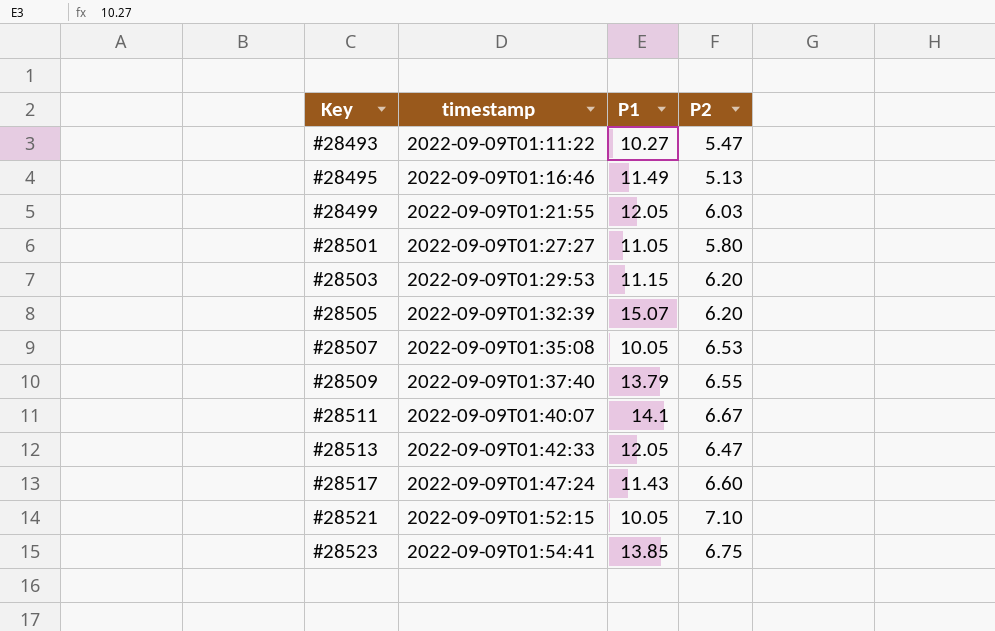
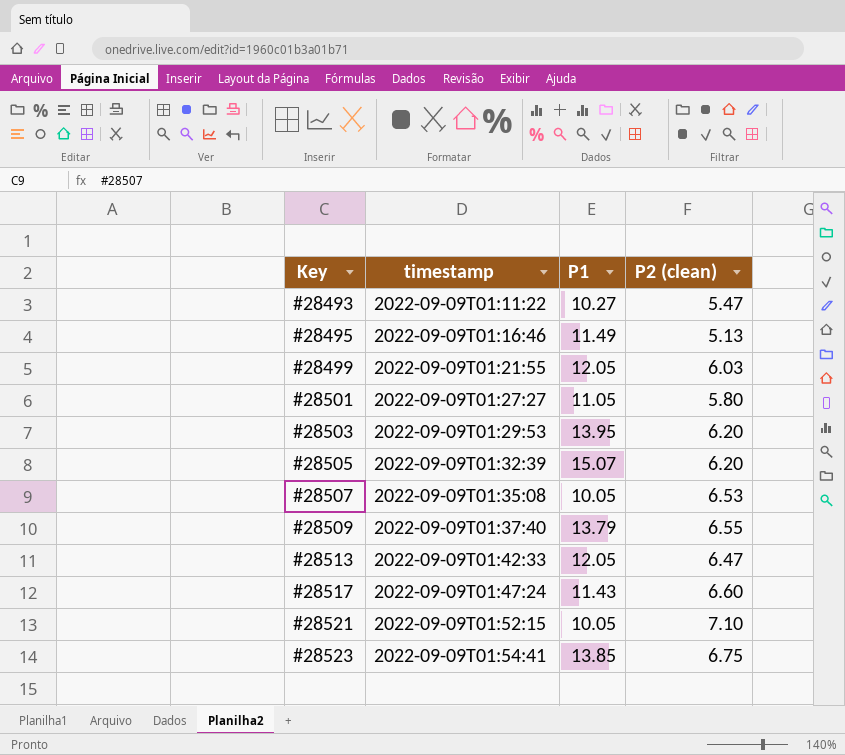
column name: P2 -> P2 (clean)
row #28511: 2022-09-09T01:40:07 | 14.1 | 6.67 -> none
#28503 | P1: 11.15 -> 13.95

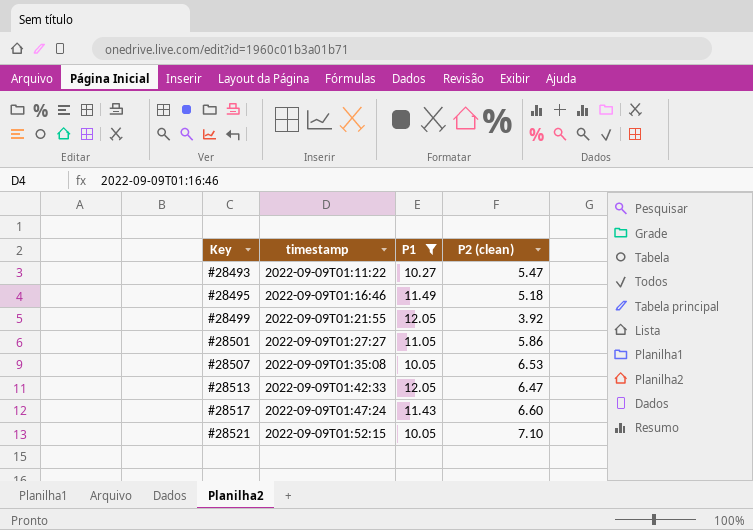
filter: none -> P1 <= 12.05
#28495 | P2 (clean): 5.13 -> 5.18
#28499 | P2 (clean): 6.03 -> 3.92
#28501 | P2 (clean): 5.80 -> 5.86

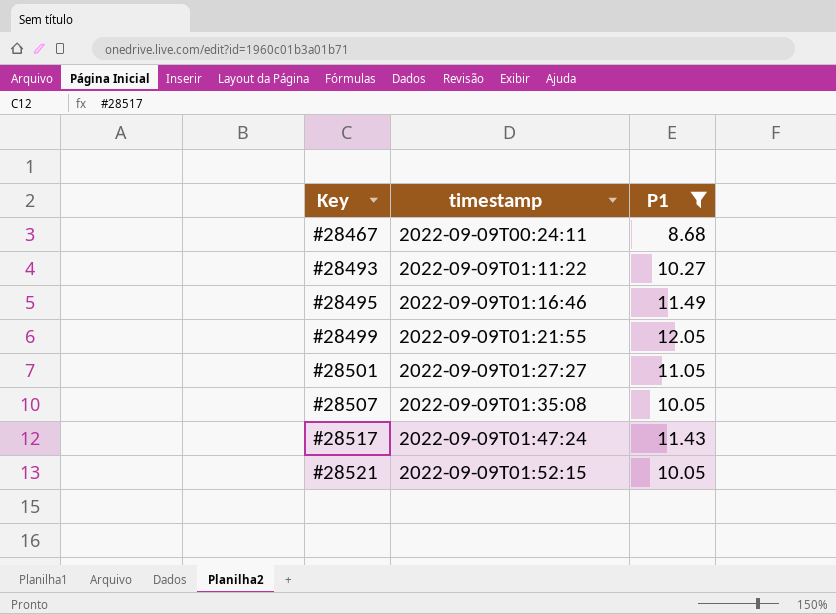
column P2 (clean) | position: 4 -> none
row #28513: 2022-09-09T01:42:33 | 12.05 | 6.47 -> none
row #28467: none -> 2022-09-09T00:24:11 | 8.68

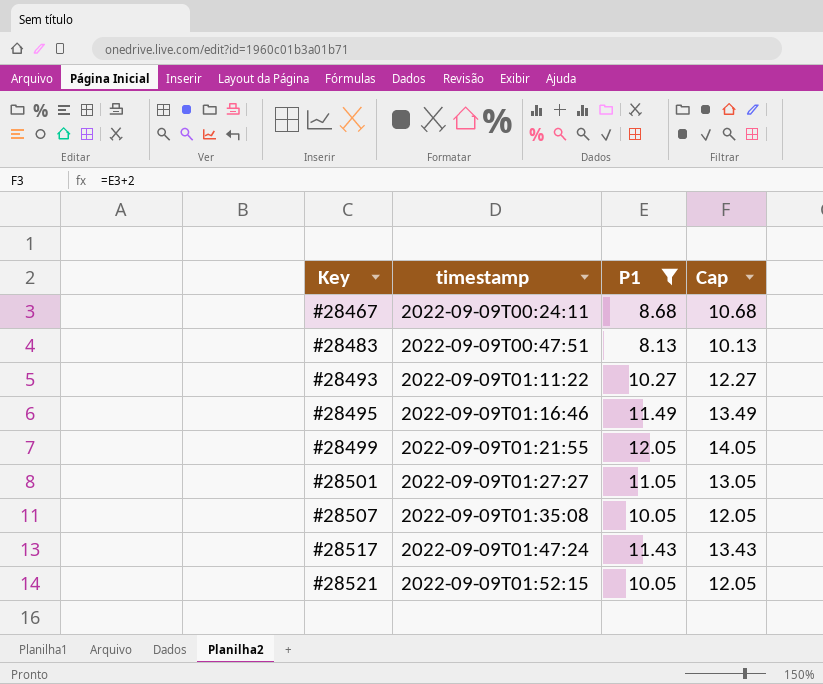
column Cap | formula: none -> [P1] + 2
row #28483: none -> 2022-09-09T00:47:51 | 8.13 | 10.13

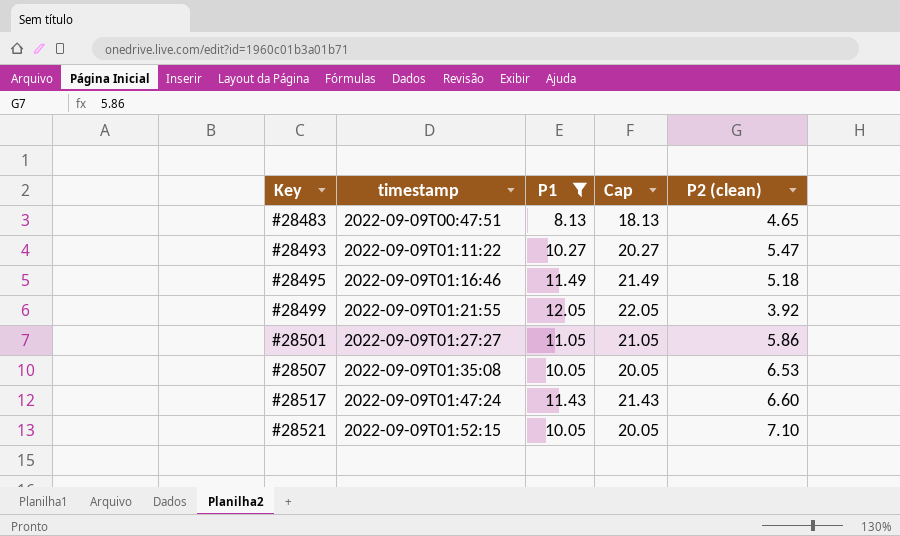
column Cap | formula: [P1] + 2 -> [P1] + 10
column P2 (clean) | position: none -> 5
row #28467: 2022-09-09T00:24:11 | 8.68 | 10.68 -> none

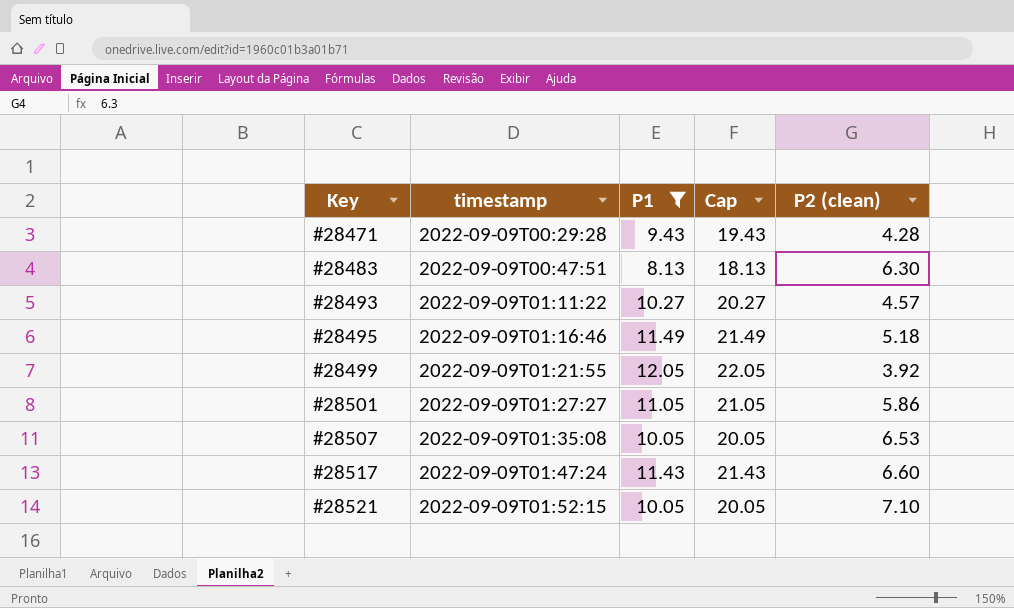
row #28471: none -> 2022-09-09T00:29:28 | 9.43 | 19.43 | 4.28
#28483 | P2 (clean): 4.65 -> 6.30
#28493 | P2 (clean): 5.47 -> 4.57

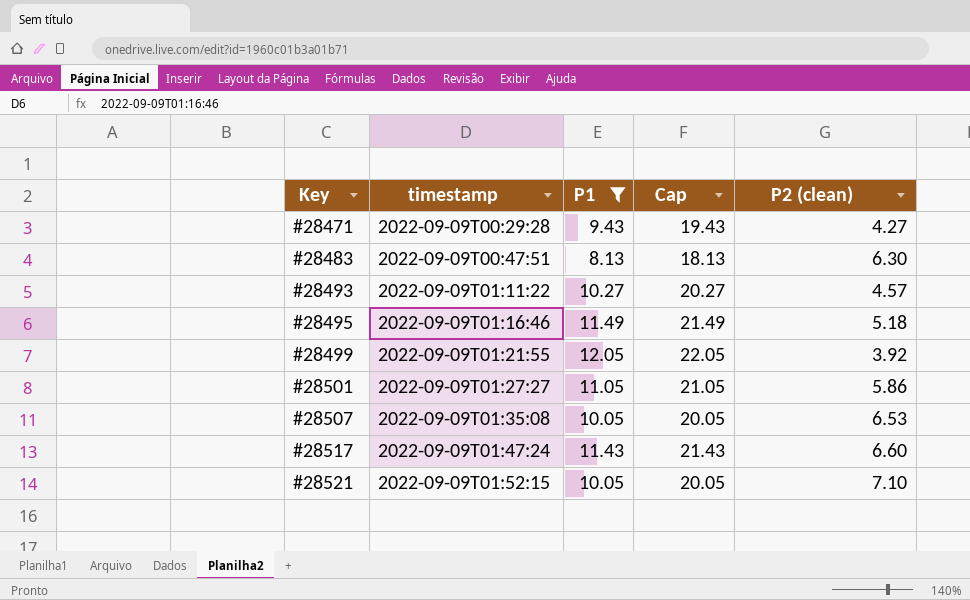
#28471 | P2 (clean): 4.28 -> 4.27

